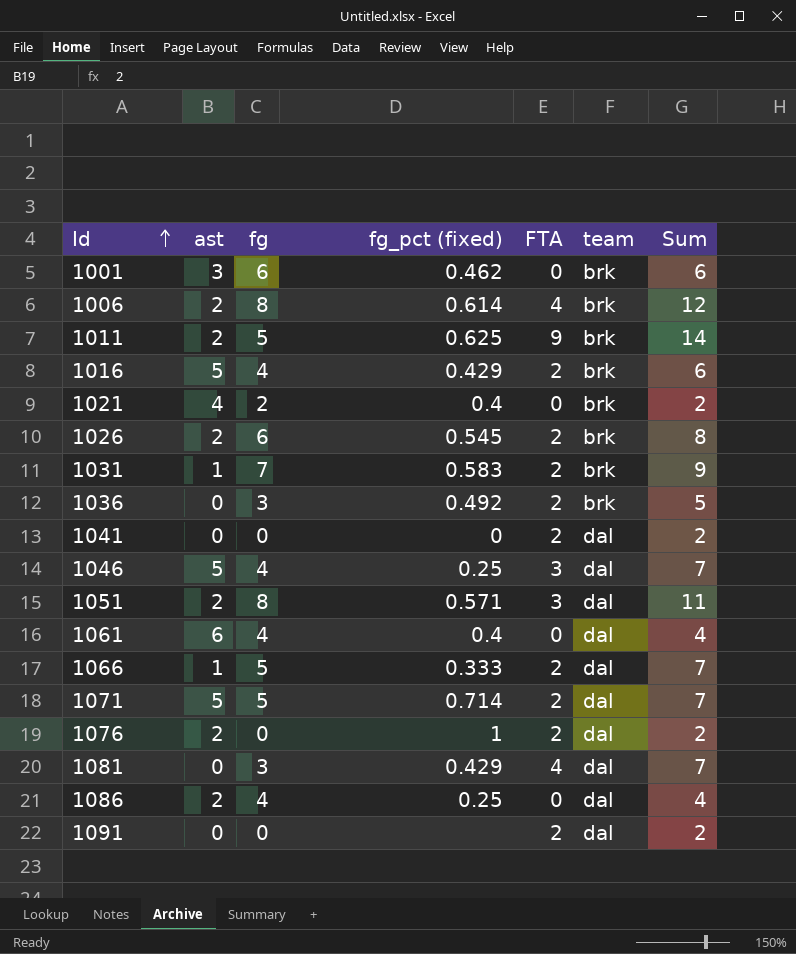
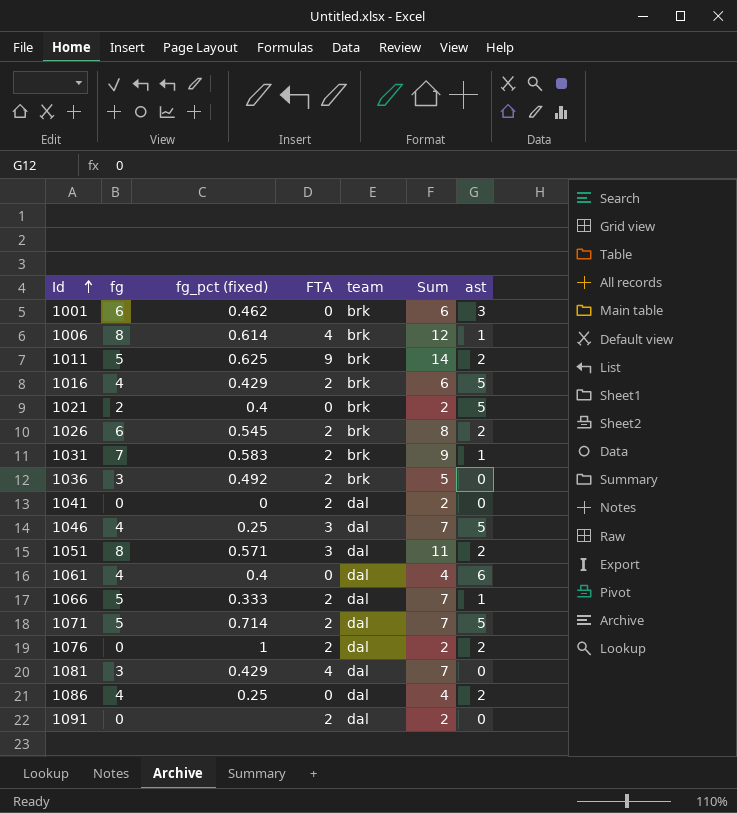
column ast | position: 2 -> 7
1006 | ast: 2 -> 1
1021 | ast: 4 -> 5

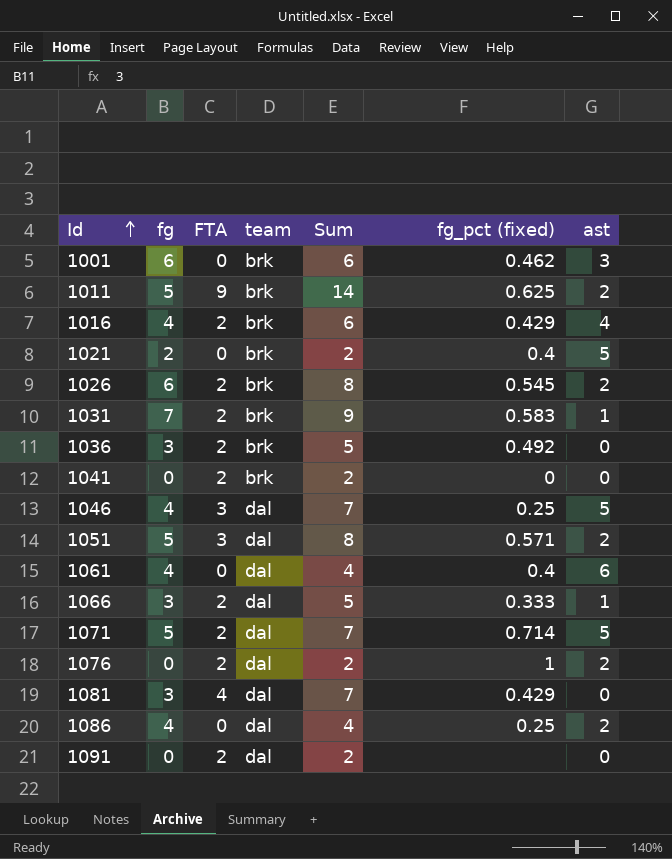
column fg_pct (fixed) | position: 3 -> 6
row 1006: 8 | 0.614 | 4 | brk | 12 | 1 -> none
1016 | ast: 5 -> 4
1041 | team: dal -> brk
1051 | fg: 8 -> 5
1051 | Sum: 11 -> 8
1066 | fg: 5 -> 3
1066 | Sum: 7 -> 5

